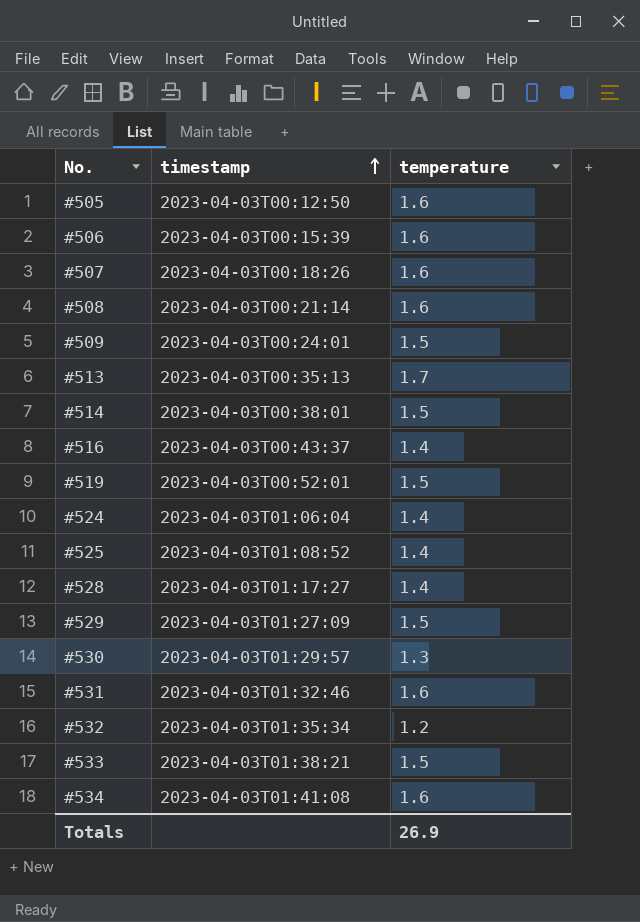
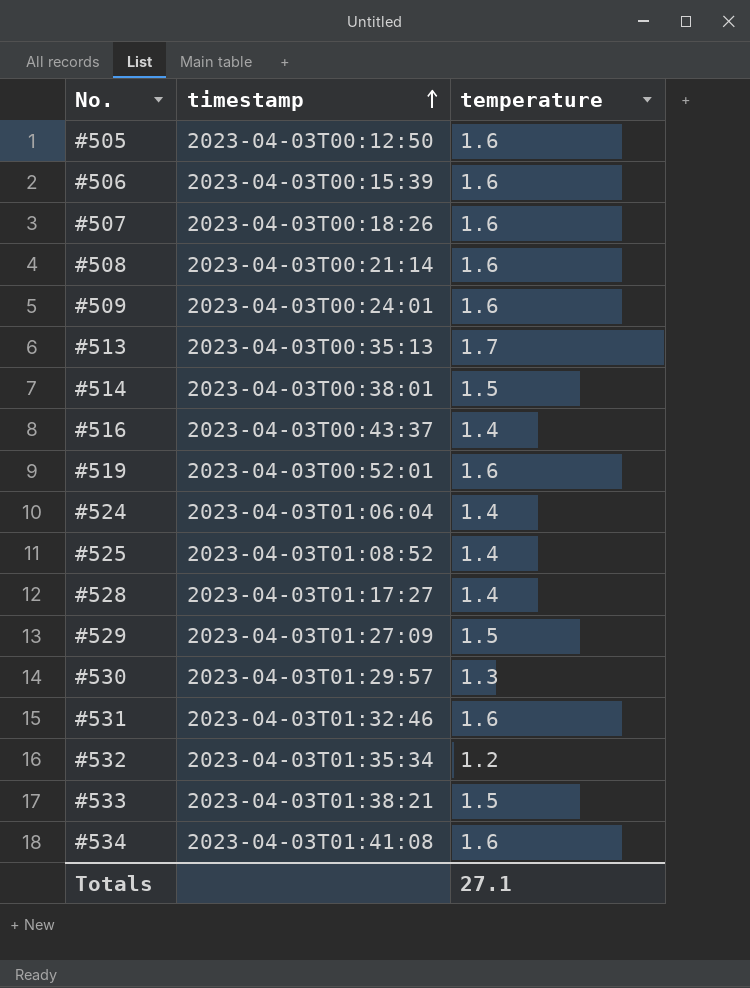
#509 | temperature: 1.5 -> 1.6
#519 | temperature: 1.5 -> 1.6
Totals | temperature: 26.9 -> 27.1

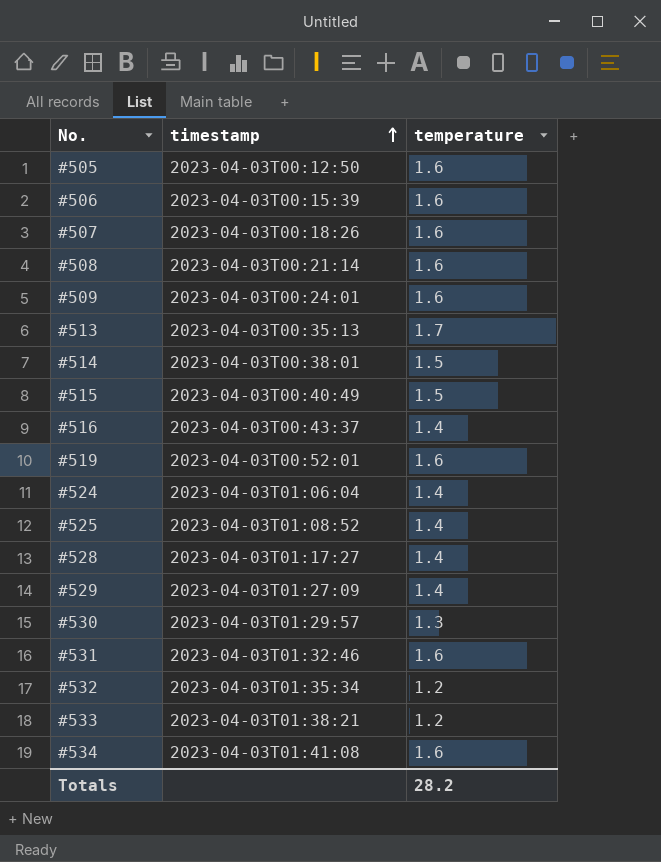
row #515: none -> 2023-04-03T00:40:49 | 1.5
#529 | temperature: 1.5 -> 1.4
#533 | temperature: 1.5 -> 1.2
Totals | temperature: 27.1 -> 28.2

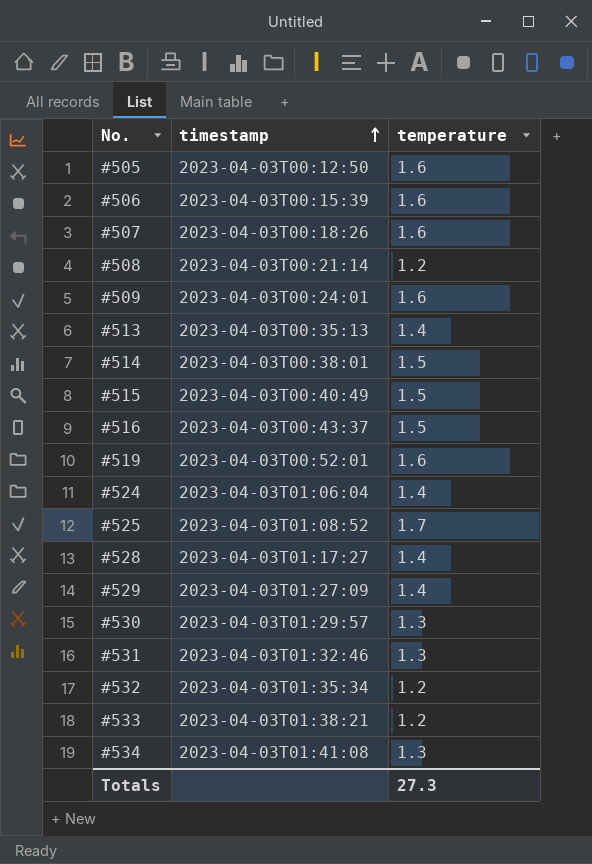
#508 | temperature: 1.6 -> 1.2
#513 | temperature: 1.7 -> 1.4
#516 | temperature: 1.4 -> 1.5
#525 | temperature: 1.4 -> 1.7
#531 | temperature: 1.6 -> 1.3
#534 | temperature: 1.6 -> 1.3
Totals | temperature: 28.2 -> 27.3

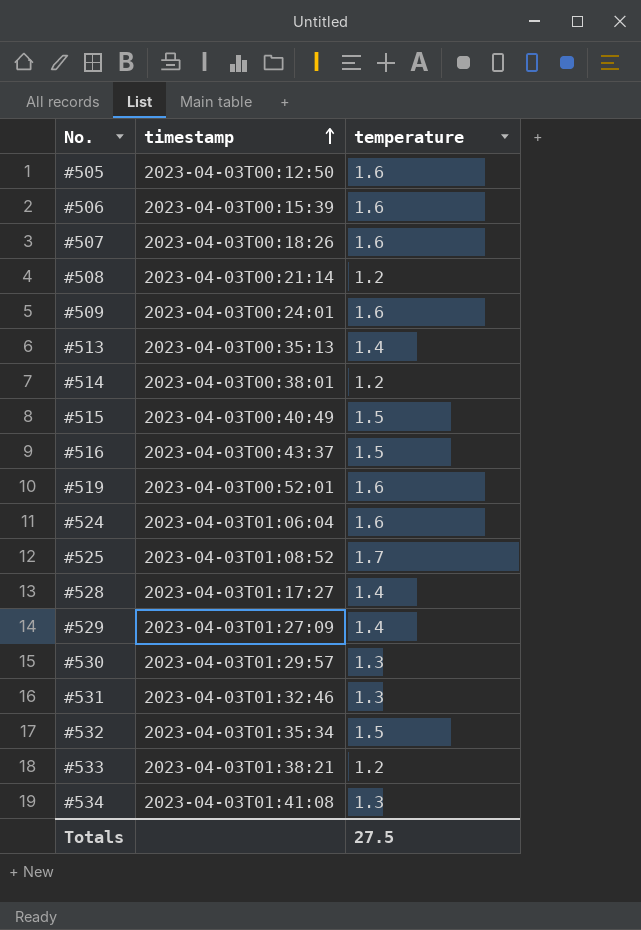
#514 | temperature: 1.5 -> 1.2
#524 | temperature: 1.4 -> 1.6
#532 | temperature: 1.2 -> 1.5
Totals | temperature: 27.3 -> 27.5

